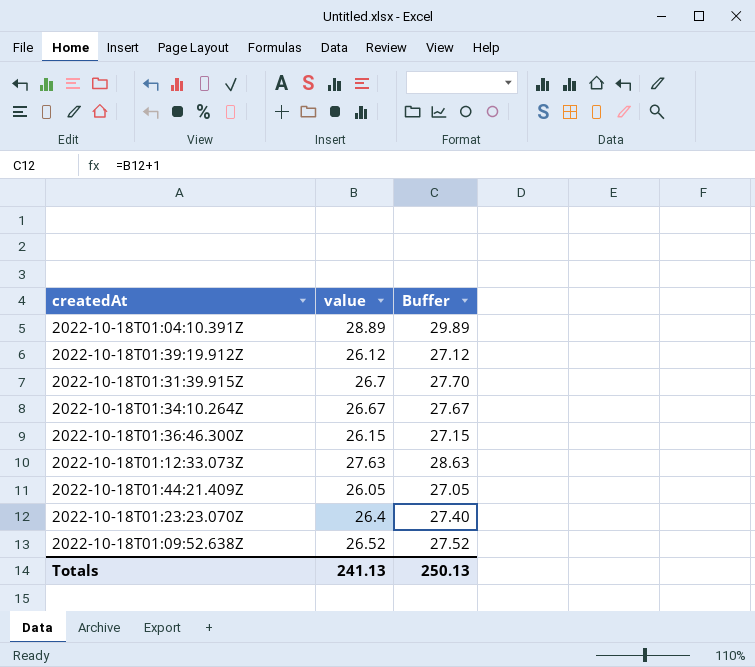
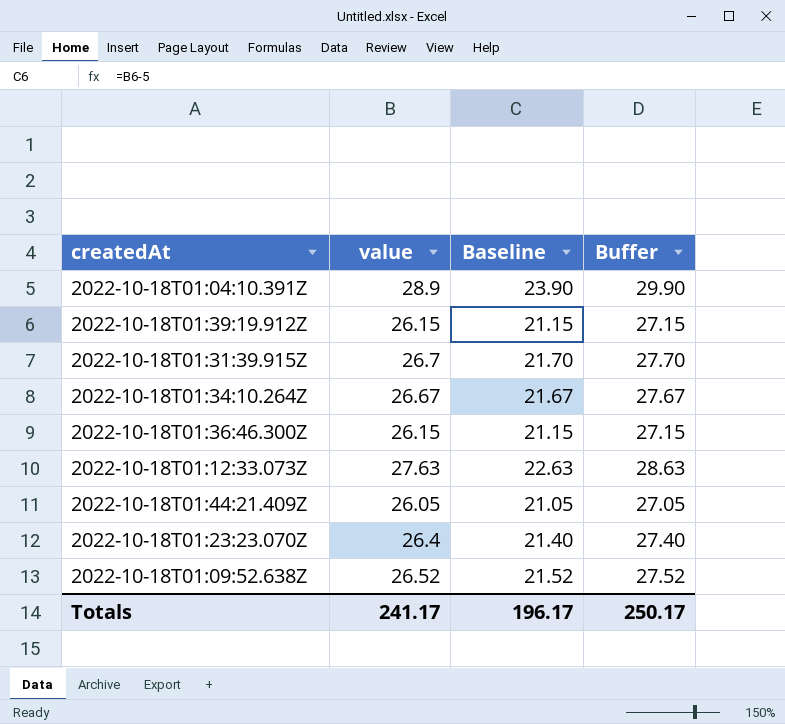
column Baseline | formula: none -> [value] - 5
2022-10-18T01:04:10.391Z | value: 28.89 -> 28.9
2022-10-18T01:04:10.391Z | Buffer: 29.89 -> 29.90
2022-10-18T01:39:19.912Z | value: 26.12 -> 26.15
2022-10-18T01:39:19.912Z | Buffer: 27.12 -> 27.15
Totals | value: 241.13 -> 241.17
Totals | Buffer: 250.13 -> 250.17

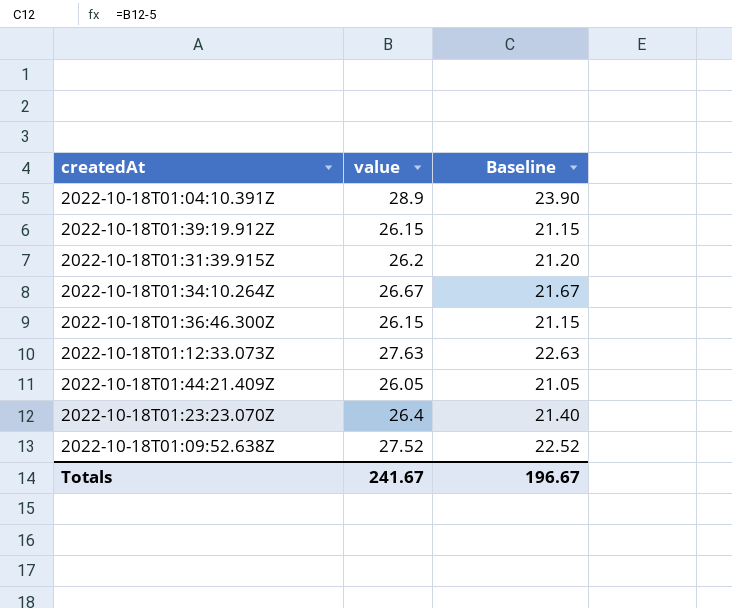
column Buffer | formula: [value] + 1 -> none
2022-10-18T01:31:39.915Z | value: 26.7 -> 26.2
2022-10-18T01:31:39.915Z | Baseline: 21.70 -> 21.20
2022-10-18T01:09:52.638Z | value: 26.52 -> 27.52
2022-10-18T01:09:52.638Z | Baseline: 21.52 -> 22.52
Totals | value: 241.17 -> 241.67
Totals | Baseline: 196.17 -> 196.67

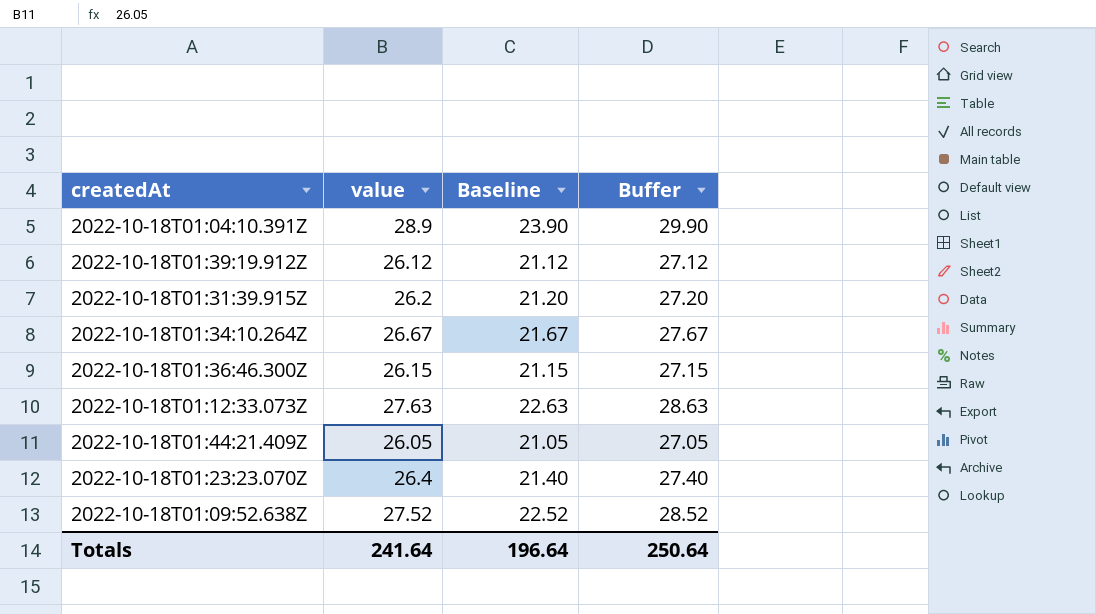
column Buffer | formula: none -> [value] + 1
2022-10-18T01:39:19.912Z | value: 26.15 -> 26.12
2022-10-18T01:39:19.912Z | Baseline: 21.15 -> 21.12
Totals | value: 241.67 -> 241.64
Totals | Baseline: 196.67 -> 196.64

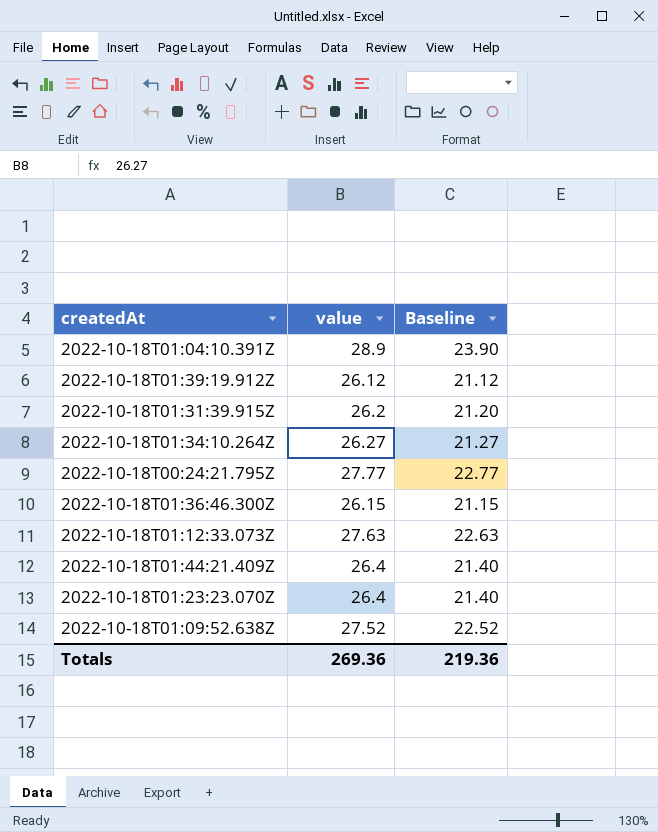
column Buffer | formula: [value] + 1 -> none
2022-10-18T01:34:10.264Z | value: 26.67 -> 26.27
2022-10-18T01:34:10.264Z | Baseline: 21.67 -> 21.27
row 2022-10-18T00:24:21.795Z: none -> 27.77 | 22.77
2022-10-18T01:44:21.409Z | value: 26.05 -> 26.4
2022-10-18T01:44:21.409Z | Baseline: 21.05 -> 21.40
Totals | value: 241.64 -> 269.36
Totals | Baseline: 196.64 -> 219.36

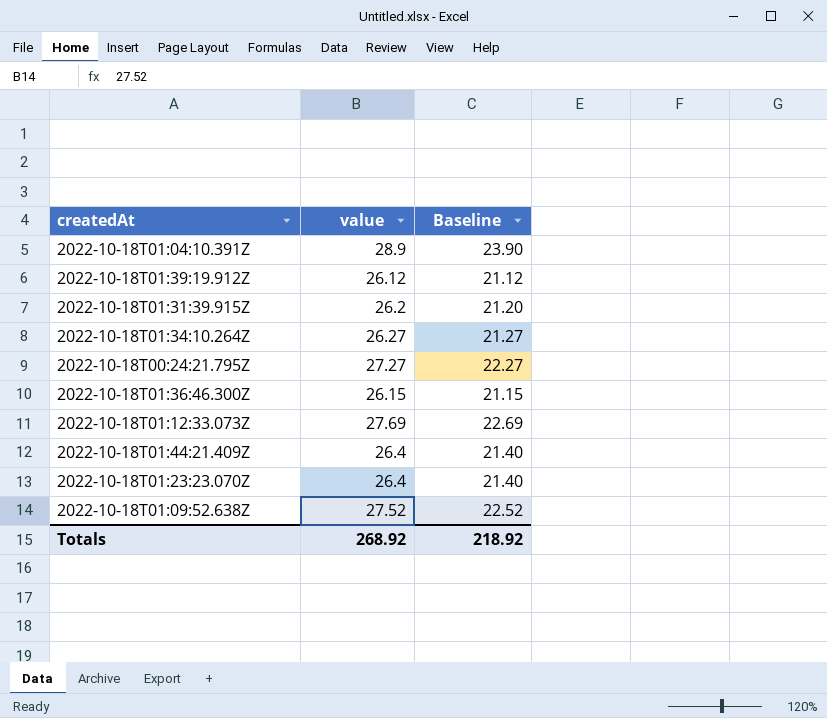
2022-10-18T00:24:21.795Z | value: 27.77 -> 27.27
2022-10-18T00:24:21.795Z | Baseline: 22.77 -> 22.27
2022-10-18T01:12:33.073Z | value: 27.63 -> 27.69
2022-10-18T01:12:33.073Z | Baseline: 22.63 -> 22.69
Totals | value: 269.36 -> 268.92
Totals | Baseline: 219.36 -> 218.92

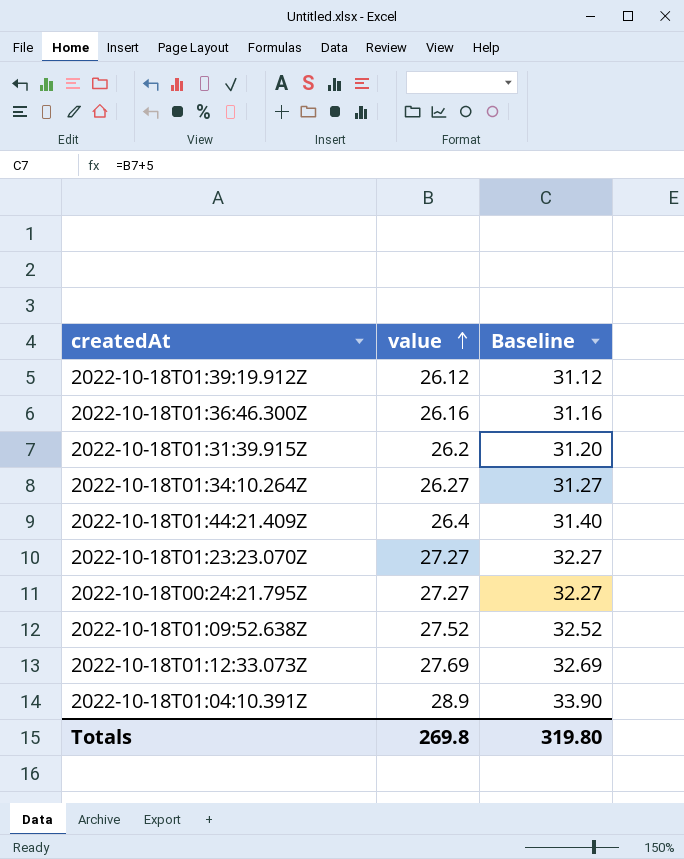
row order: none -> value ascending
column Baseline | formula: [value] - 5 -> [value] + 5
2022-10-18T01:36:46.300Z | value: 26.15 -> 26.16
2022-10-18T01:23:23.070Z | value: 26.4 -> 27.27
Totals | value: 268.92 -> 269.8
Totals | Baseline: 218.92 -> 319.80

